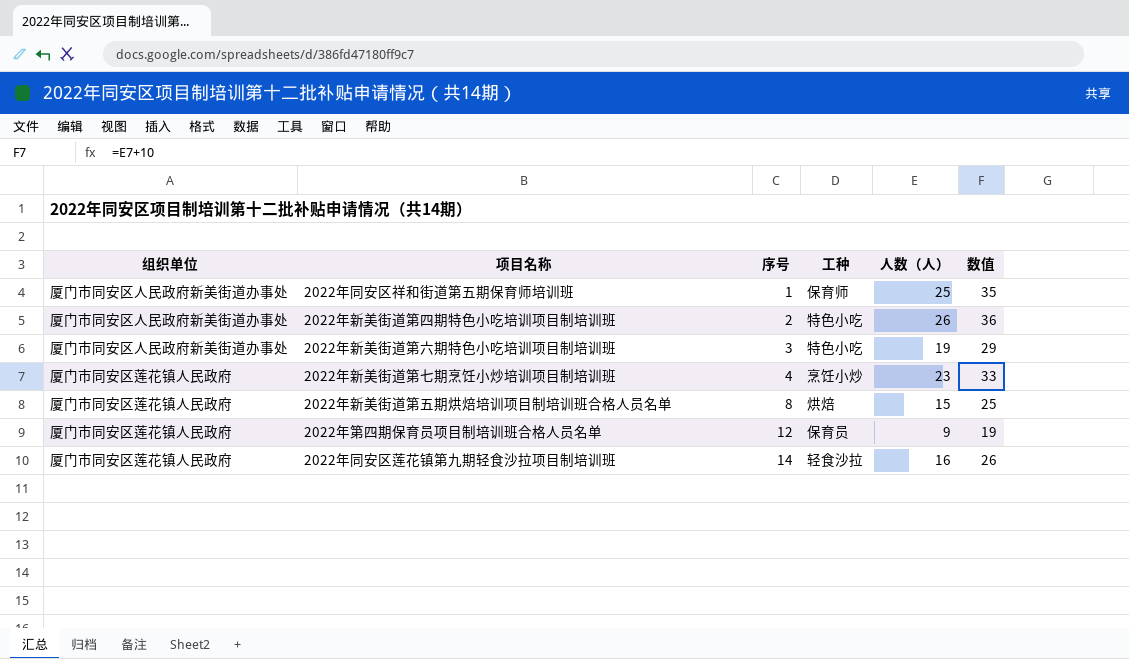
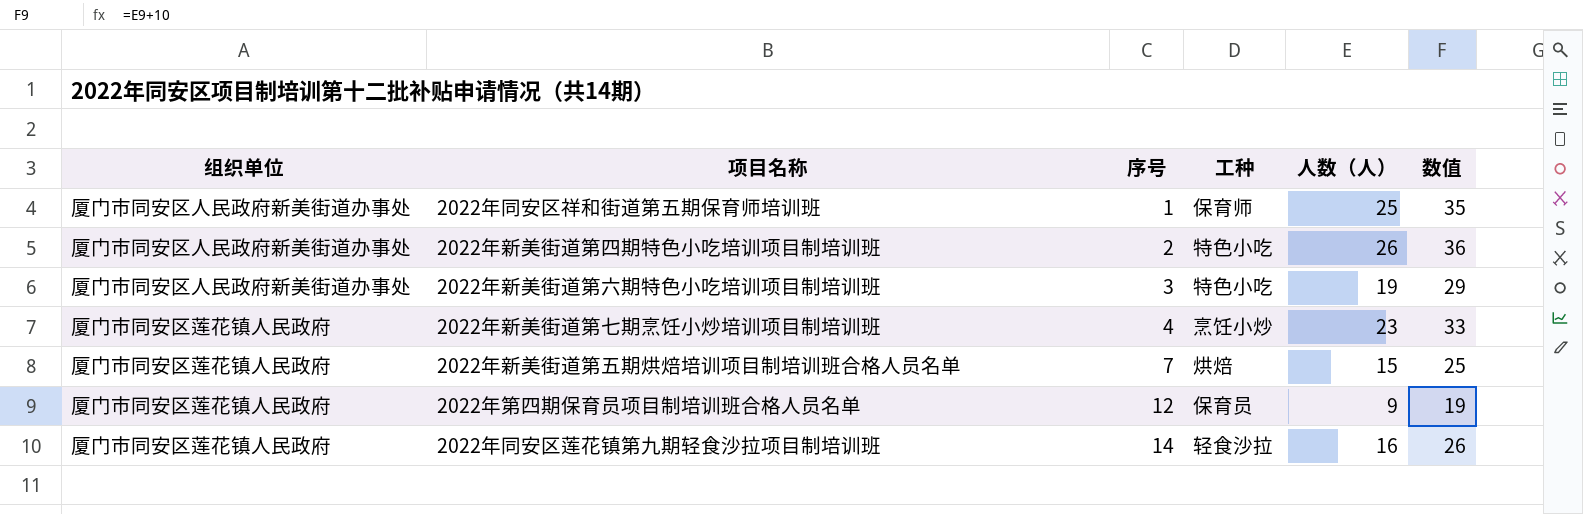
2022年新美街道第五期烘焙培训项目制培训班合格人员名单 | 序号: 8 -> 7

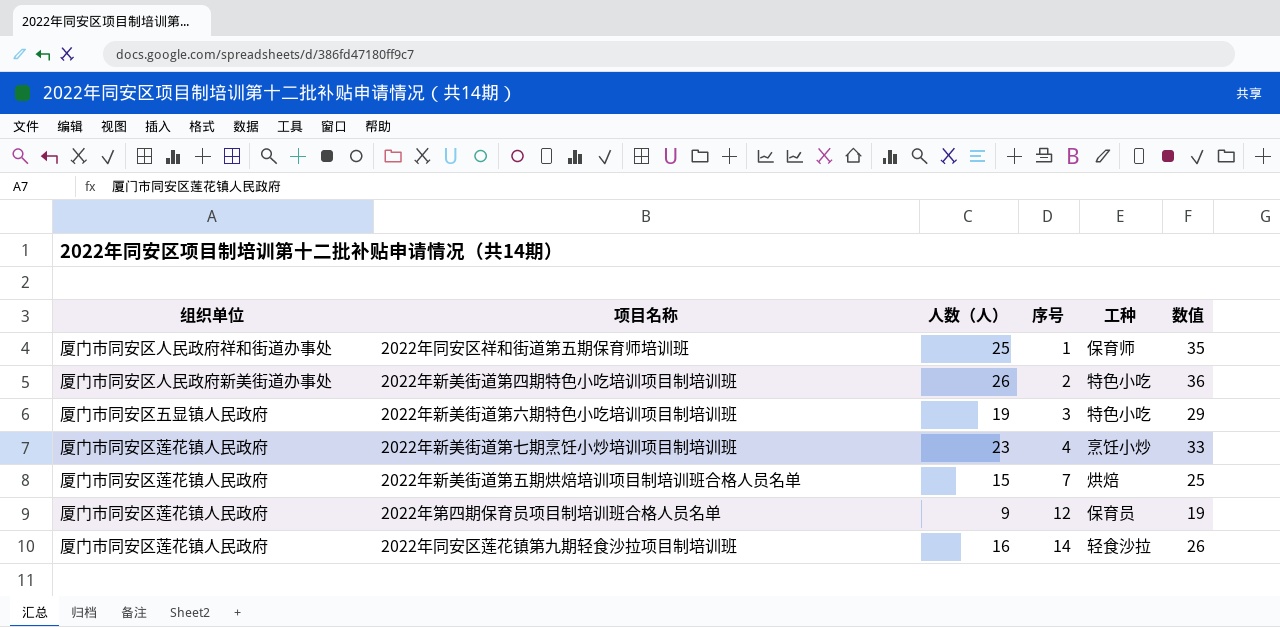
column 人数（人） | position: 5 -> 3
2022年同安区祥和街道第五期保育师培训班 | 组织单位: 厦门市同安区人民政府新美街道办事处 -> 厦门市同安区人民政府祥和街道办事处
2022年新美街道第六期特色小吃培训项目制培训班 | 组织单位: 厦门市同安区人民政府新美街道办事处 -> 厦门市同安区五显镇人民政府

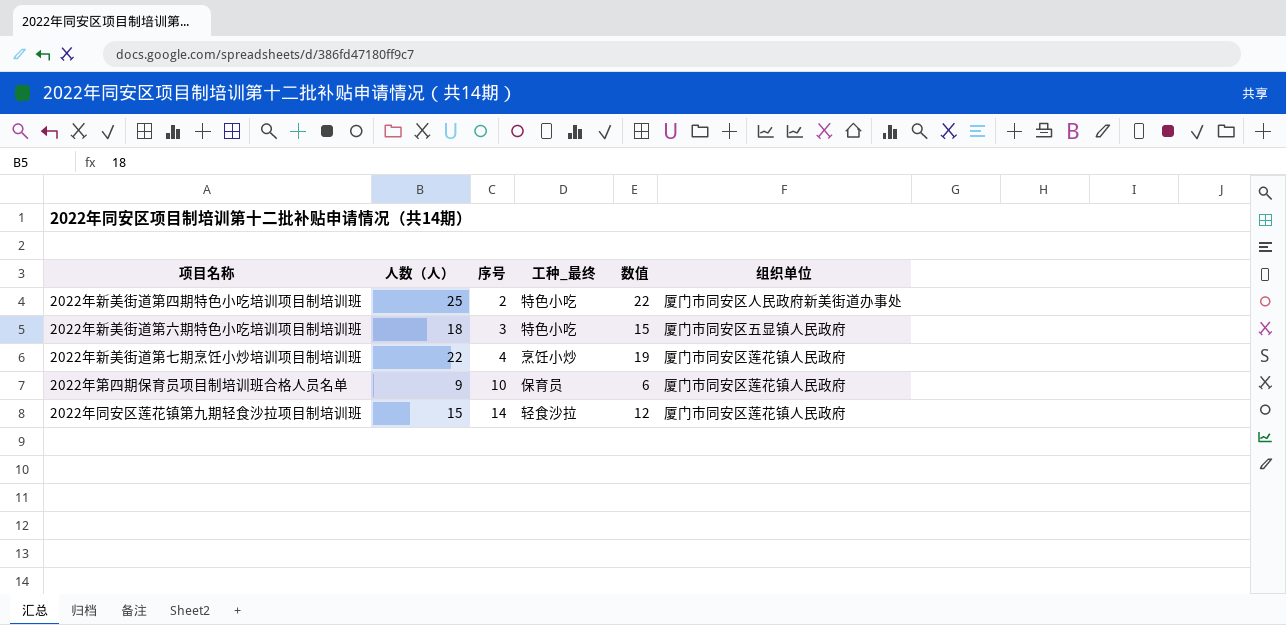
column name: 工种 -> 工种_最终
column 数值 | formula: [人数（人）] + 10 -> [人数（人）] - 3
column 组织单位 | position: 1 -> 6
row 2022年同安区祥和街道第五期保育师培训班: 厦门市同安区人民政府祥和街道办事处 | 25 | 1 | 保育师 | 35 -> none
row 2022年新美街道第五期烘焙培训项目制培训班合格人员名单: 厦门市同安区莲花镇人民政府 | 15 | 7 | 烘焙 | 25 -> none
2022年新美街道第四期特色小吃培训项目制培训班 | 人数（人）: 26 -> 25
2022年新美街道第六期特色小吃培训项目制培训班 | 人数（人）: 19 -> 18
2022年新美街道第七期烹饪小炒培训项目制培训班 | 人数（人）: 23 -> 22
2022年第四期保育员项目制培训班合格人员名单 | 序号: 12 -> 10
2022年同安区莲花镇第九期轻食沙拉项目制培训班 | 人数（人）: 16 -> 15

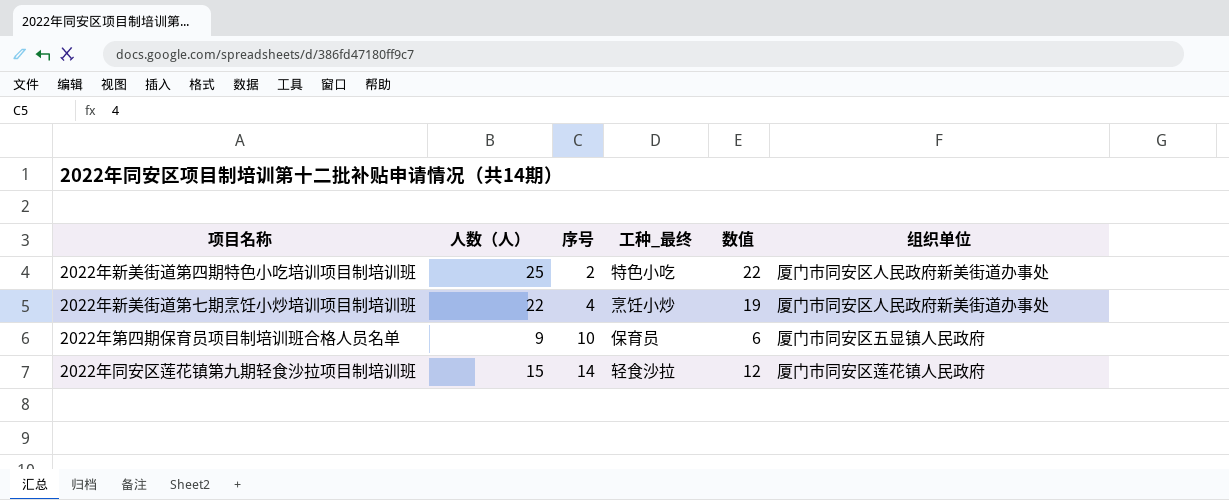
row 2022年新美街道第六期特色小吃培训项目制培训班: 18 | 3 | 特色小吃 | 15 | 厦门市同安区五显镇人民政府 -> none
2022年新美街道第七期烹饪小炒培训项目制培训班 | 组织单位: 厦门市同安区莲花镇人民政府 -> 厦门市同安区人民政府新美街道办事处
2022年第四期保育员项目制培训班合格人员名单 | 组织单位: 厦门市同安区莲花镇人民政府 -> 厦门市同安区五显镇人民政府

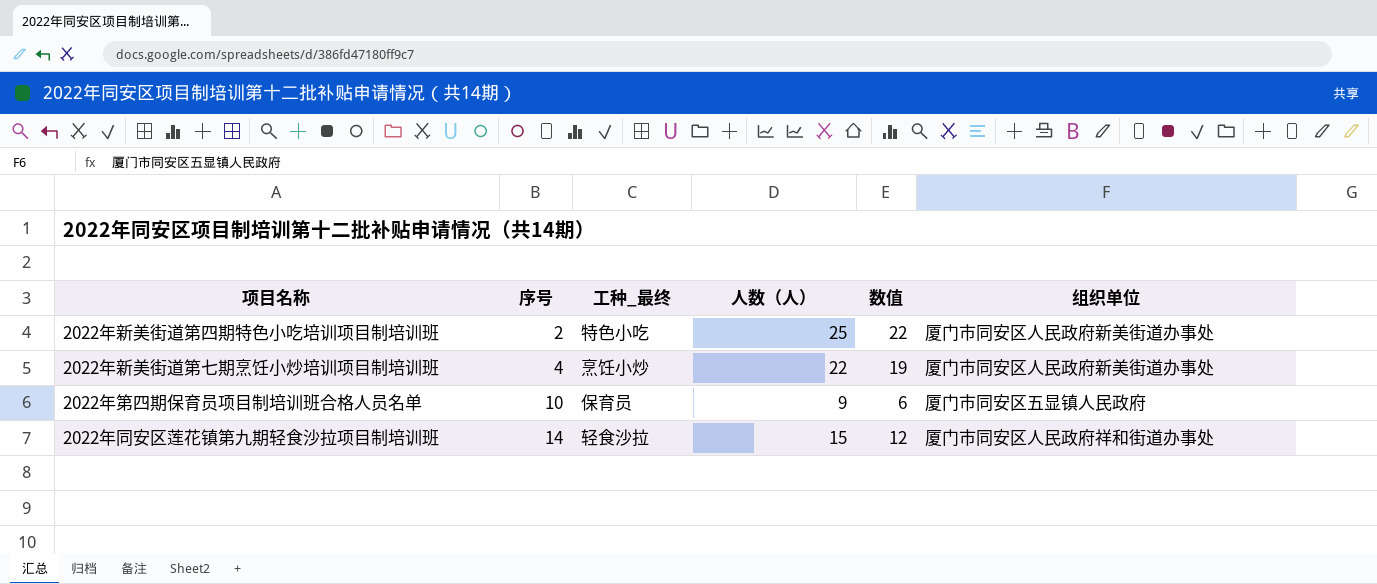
column 人数（人） | position: 2 -> 4
2022年同安区莲花镇第九期轻食沙拉项目制培训班 | 组织单位: 厦门市同安区莲花镇人民政府 -> 厦门市同安区人民政府祥和街道办事处

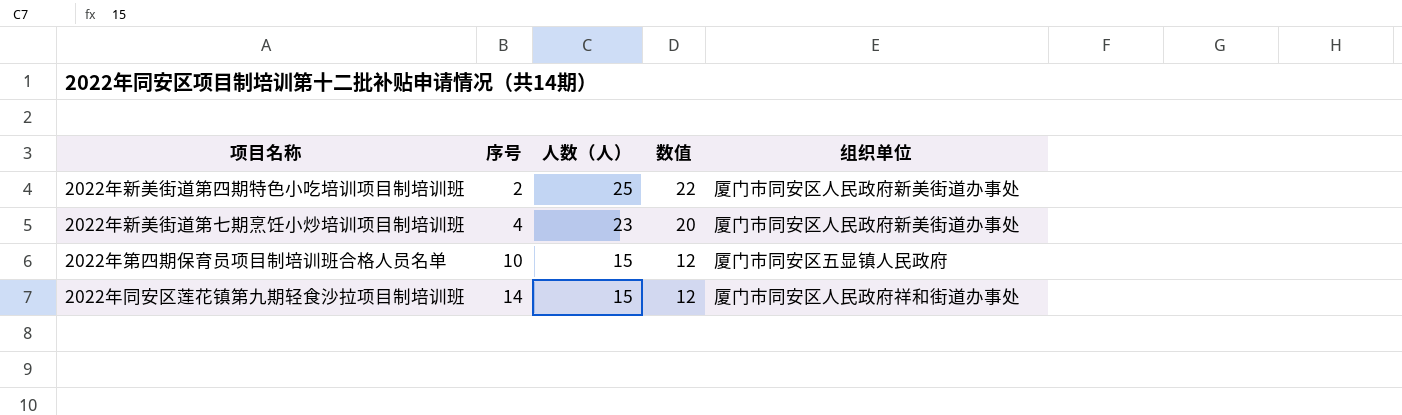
column 工种_最终 | position: 3 -> none
2022年新美街道第七期烹饪小炒培训项目制培训班 | 人数（人）: 22 -> 23
2022年新美街道第七期烹饪小炒培训项目制培训班 | 数值: 19 -> 20
2022年第四期保育员项目制培训班合格人员名单 | 人数（人）: 9 -> 15
2022年第四期保育员项目制培训班合格人员名单 | 数值: 6 -> 12

